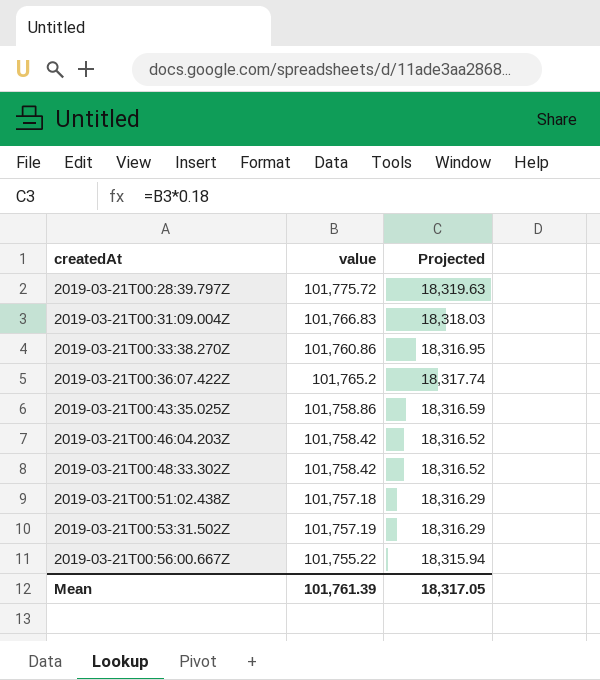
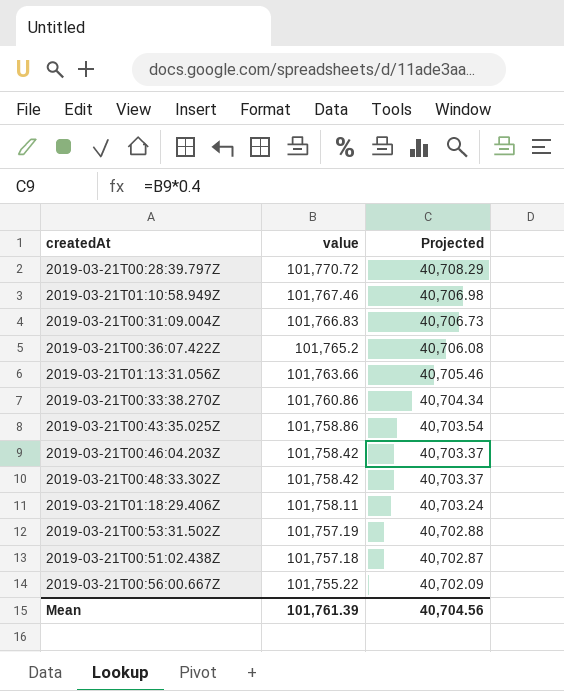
row order: createdAt ascending -> value descending
column Projected | formula: [value] * 0.18 -> [value] * 0.4
2019-03-21T00:28:39.797Z | value: 101,775.72 -> 101,770.72
row 2019-03-21T01:10:58.949Z: none -> 101,767.46 | 40,706.98
row 2019-03-21T01:13:31.056Z: none -> 101,763.66 | 40,705.46
row 2019-03-21T01:18:29.406Z: none -> 101,758.11 | 40,703.24
Mean | Projected: 18,317.05 -> 40,704.56

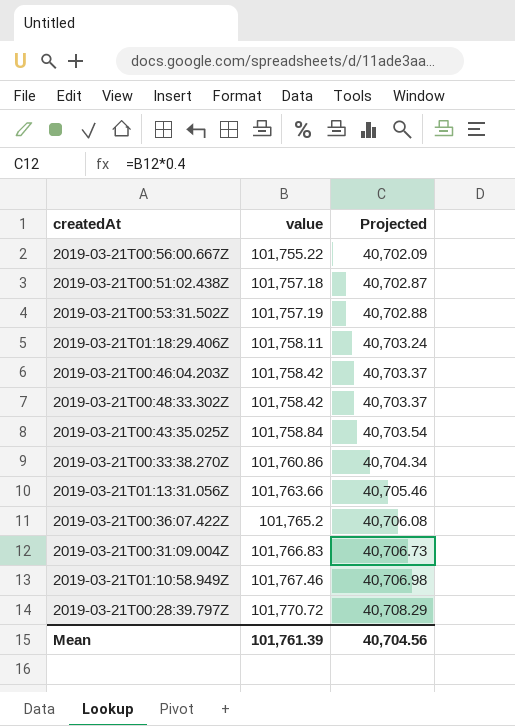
row order: value descending -> value ascending
2019-03-21T00:43:35.025Z | value: 101,758.86 -> 101,758.84

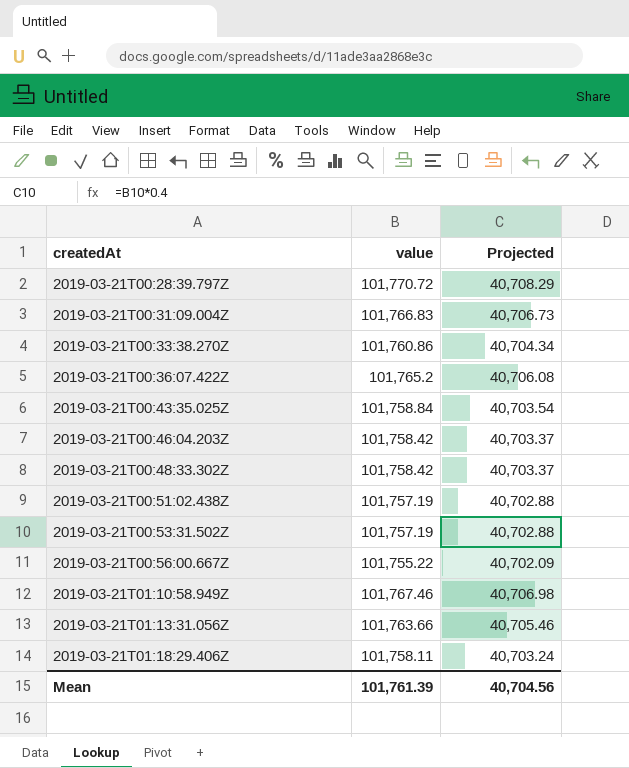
row order: value ascending -> createdAt ascending
2019-03-21T00:51:02.438Z | value: 101,757.18 -> 101,757.19
2019-03-21T00:51:02.438Z | Projected: 40,702.87 -> 40,702.88

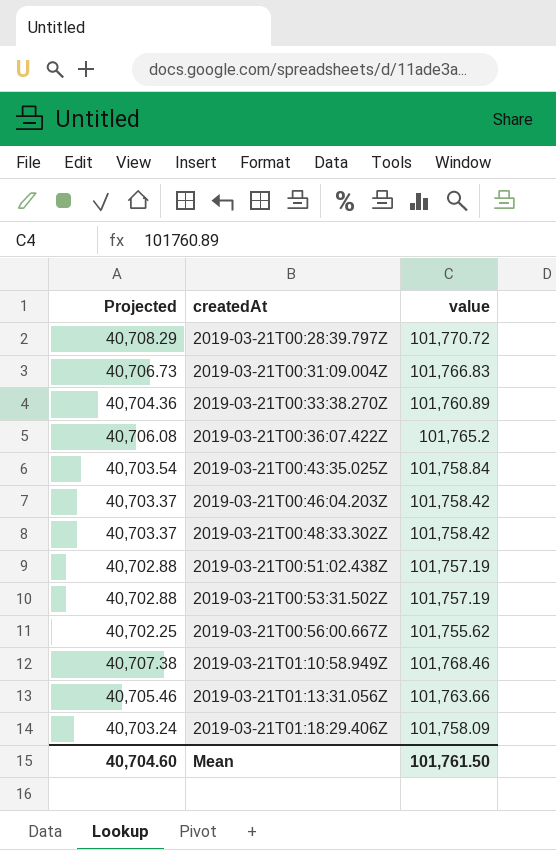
column Projected | position: 3 -> 1
2019-03-21T00:33:38.270Z | Projected: 40,704.34 -> 40,704.36
2019-03-21T00:33:38.270Z | value: 101,760.86 -> 101,760.89
2019-03-21T00:56:00.667Z | Projected: 40,702.09 -> 40,702.25
2019-03-21T00:56:00.667Z | value: 101,755.22 -> 101,755.62
2019-03-21T01:10:58.949Z | Projected: 40,706.98 -> 40,707.38
2019-03-21T01:10:58.949Z | value: 101,767.46 -> 101,768.46
2019-03-21T01:18:29.406Z | value: 101,758.11 -> 101,758.09
Mean | Projected: 40,704.56 -> 40,704.60
Mean | value: 101,761.39 -> 101,761.50

